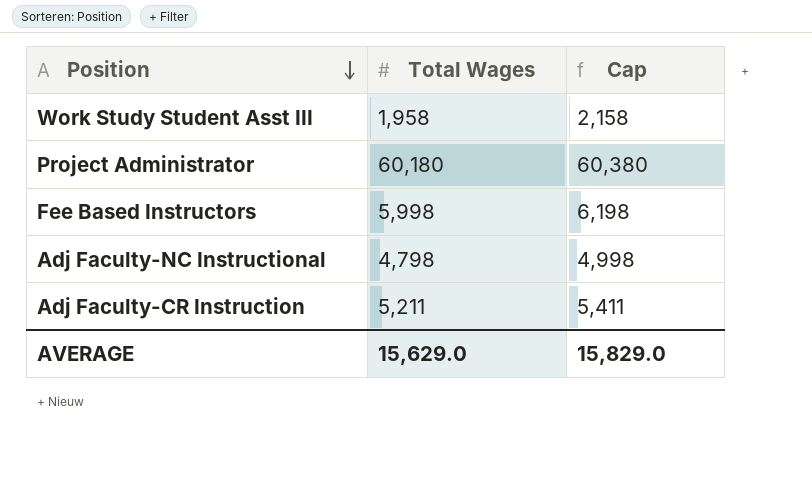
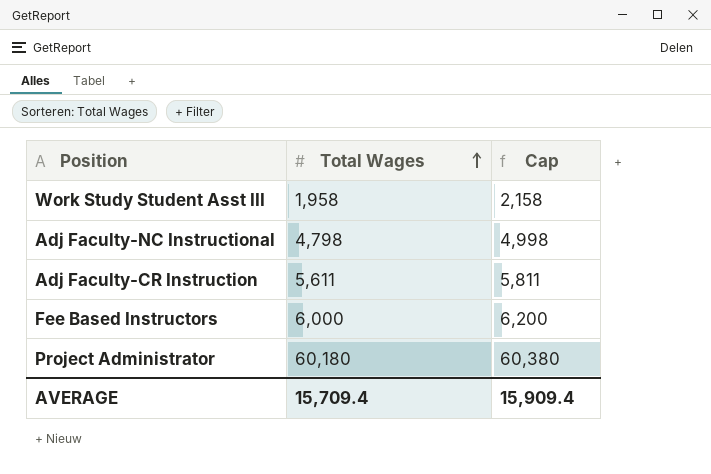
row order: Position descending -> Total Wages ascending
Adj Faculty-CR Instruction | Total Wages: 5,211 -> 5,611
Adj Faculty-CR Instruction | Cap: 5,411 -> 5,811
Fee Based Instructors | Total Wages: 5,998 -> 6,000
Fee Based Instructors | Cap: 6,198 -> 6,200
AVERAGE | Total Wages: 15,629.0 -> 15,709.4
AVERAGE | Cap: 15,829.0 -> 15,909.4

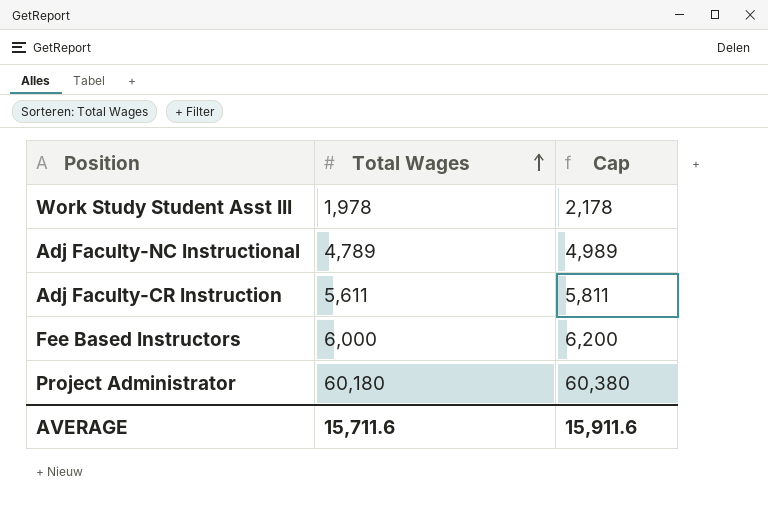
Work Study Student Asst III | Total Wages: 1,958 -> 1,978
Work Study Student Asst III | Cap: 2,158 -> 2,178
Adj Faculty-NC Instructional | Total Wages: 4,798 -> 4,789
Adj Faculty-NC Instructional | Cap: 4,998 -> 4,989
AVERAGE | Total Wages: 15,709.4 -> 15,711.6
AVERAGE | Cap: 15,909.4 -> 15,911.6

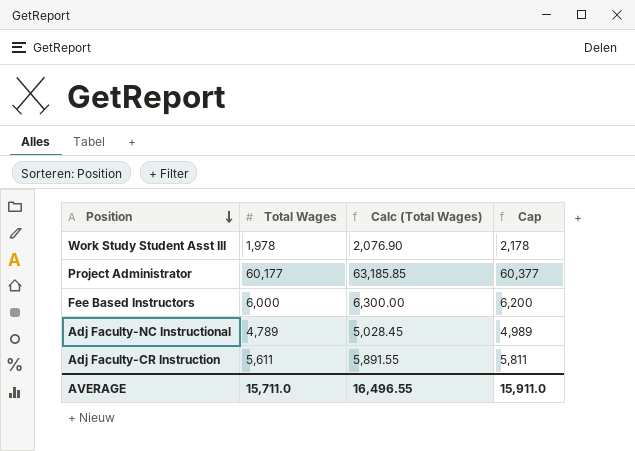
row order: Total Wages ascending -> Position descending
column Calc (Total Wages) | formula: none -> [Total Wages] * 1.05
Project Administrator | Total Wages: 60,180 -> 60,177
Project Administrator | Cap: 60,380 -> 60,377
AVERAGE | Total Wages: 15,711.6 -> 15,711.0
AVERAGE | Cap: 15,911.6 -> 15,911.0

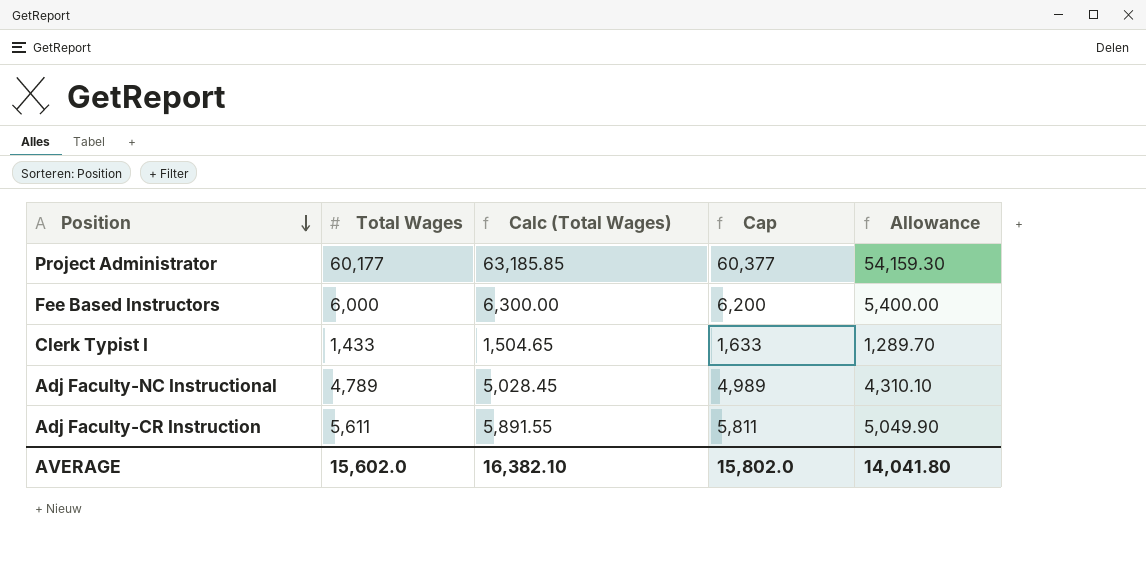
column Allowance | formula: none -> [Total Wages] * 0.9
row Work Study Student Asst III: 1,978 | 2,076.90 | 2,178 -> none
row Clerk Typist I: none -> 1,433 | 1,504.65 | 1,633 | 1,289.70
AVERAGE | Total Wages: 15,711.0 -> 15,602.0
AVERAGE | Calc (Total Wages): 16,496.55 -> 16,382.10
AVERAGE | Cap: 15,911.0 -> 15,802.0

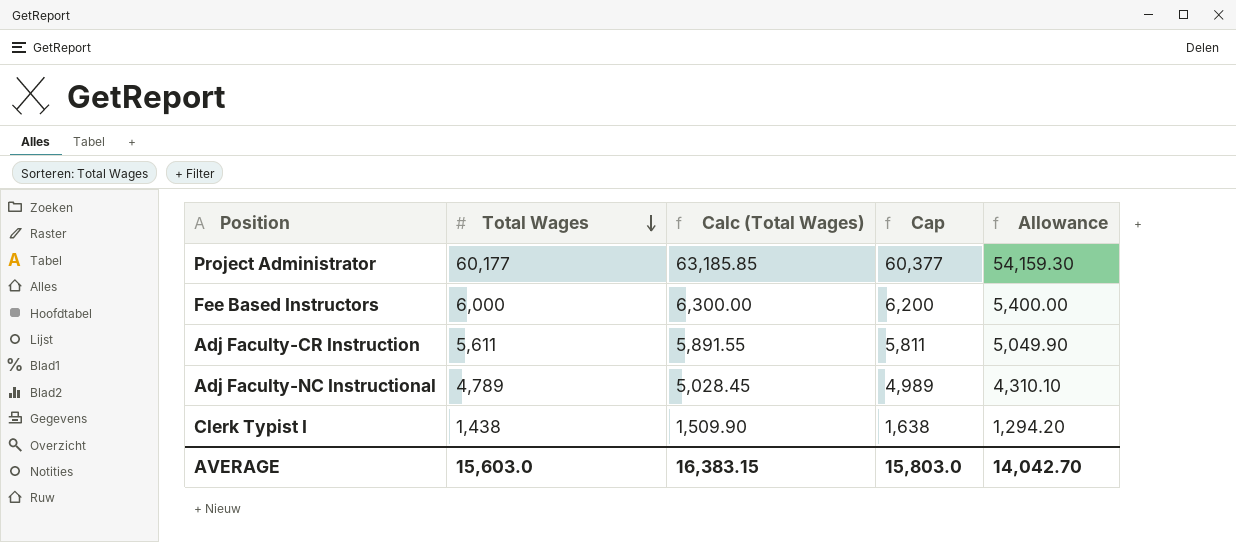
row order: Position descending -> Total Wages descending
Clerk Typist I | Total Wages: 1,433 -> 1,438
Clerk Typist I | Calc (Total Wages): 1,504.65 -> 1,509.90
Clerk Typist I | Cap: 1,633 -> 1,638
Clerk Typist I | Allowance: 1,289.70 -> 1,294.20
AVERAGE | Total Wages: 15,602.0 -> 15,603.0
AVERAGE | Calc (Total Wages): 16,382.10 -> 16,383.15
AVERAGE | Cap: 15,802.0 -> 15,803.0
AVERAGE | Allowance: 14,041.80 -> 14,042.70

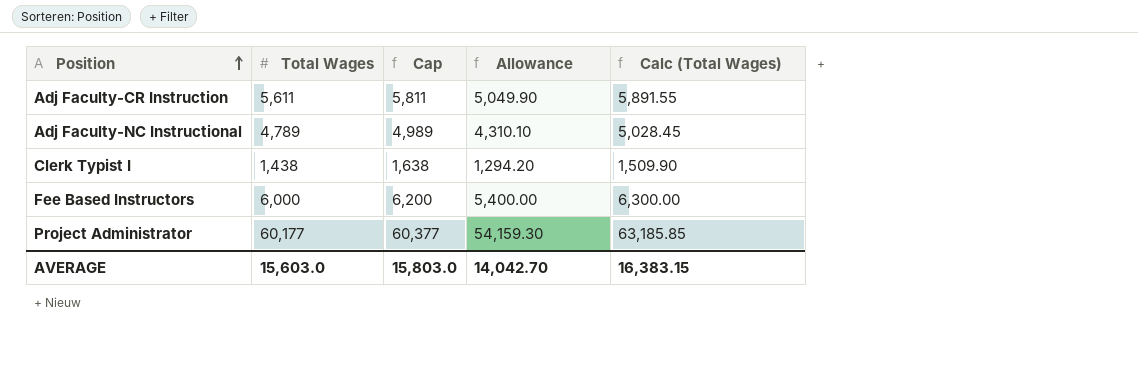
row order: Total Wages descending -> Position ascending
column Calc (Total Wages) | position: 3 -> 5

